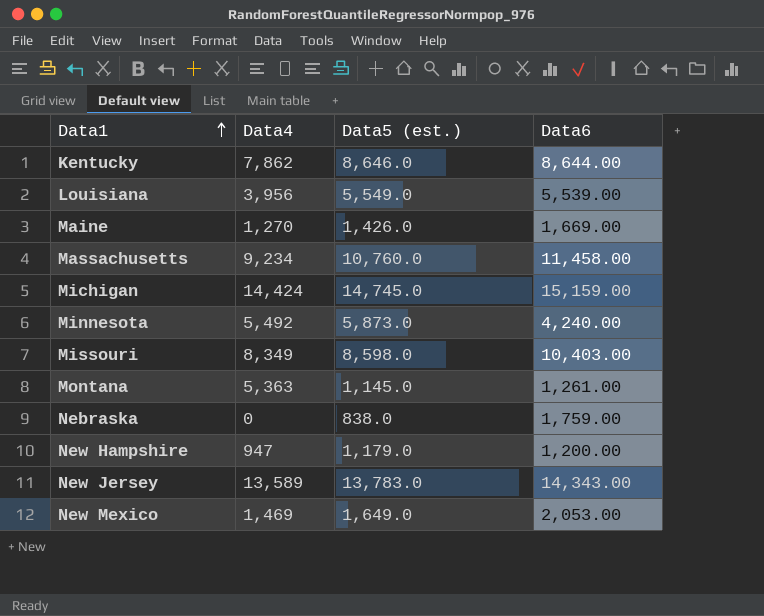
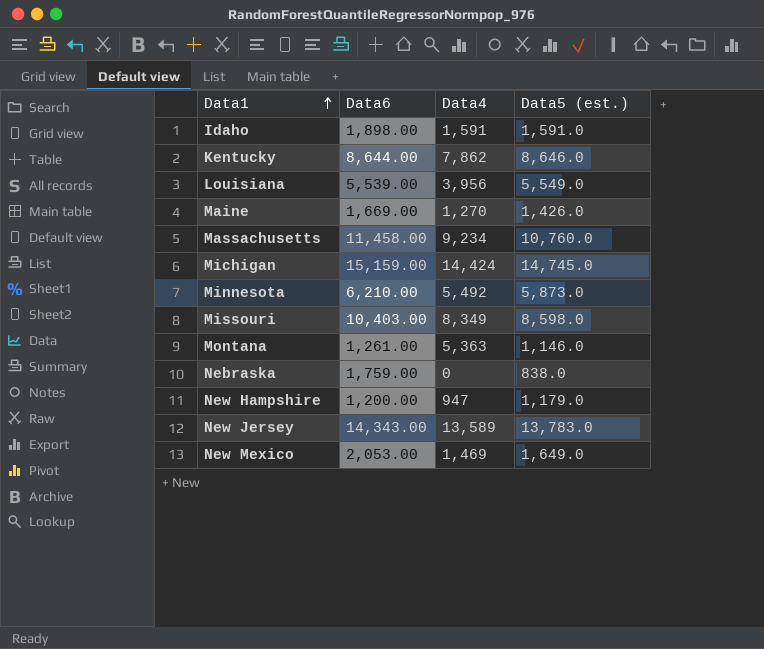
column Data6 | position: 4 -> 2
row Idaho: none -> 1,898.00 | 1,591 | 1,591.0
Minnesota | Data6: 4,240.00 -> 6,210.00
Montana | Data5 (est.): 1,145.0 -> 1,146.0

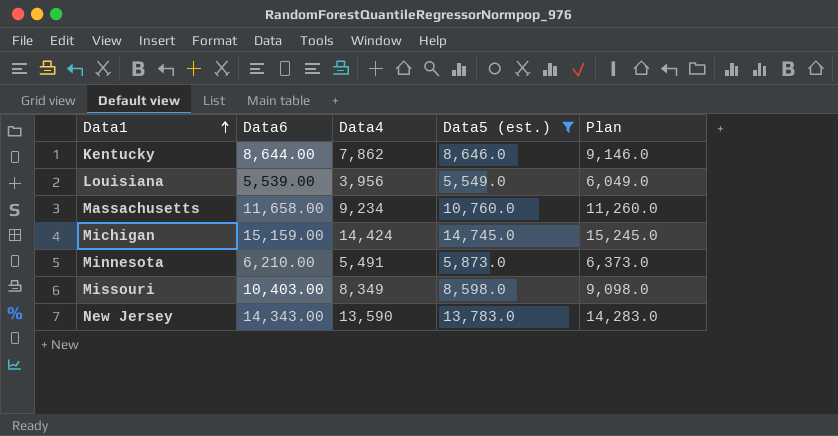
filter: none -> Data5 (est.) >= 5,549.0
column Plan | formula: none -> [Data5 (est.)] + 500
Massachusetts | Data6: 11,458.00 -> 11,658.00
Minnesota | Data4: 5,492 -> 5,491
New Jersey | Data4: 13,589 -> 13,590

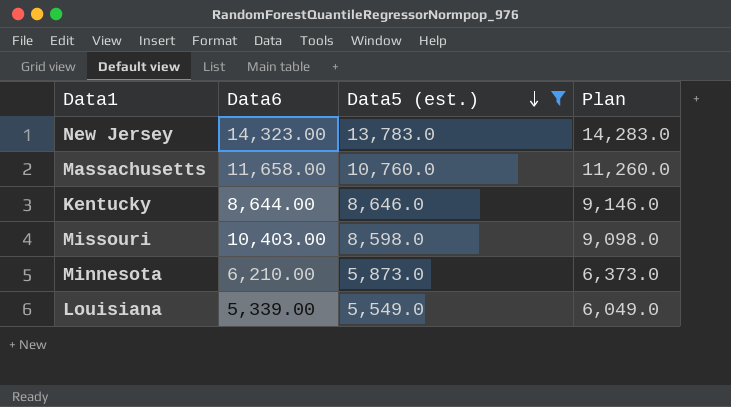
row order: Data1 ascending -> Data5 (est.) descending
column Data4 | position: 3 -> none
row Michigan: 15,159.00 | 14,424 | 14,745.0 | 15,245.0 -> none
New Jersey | Data6: 14,343.00 -> 14,323.00
Louisiana | Data6: 5,539.00 -> 5,339.00

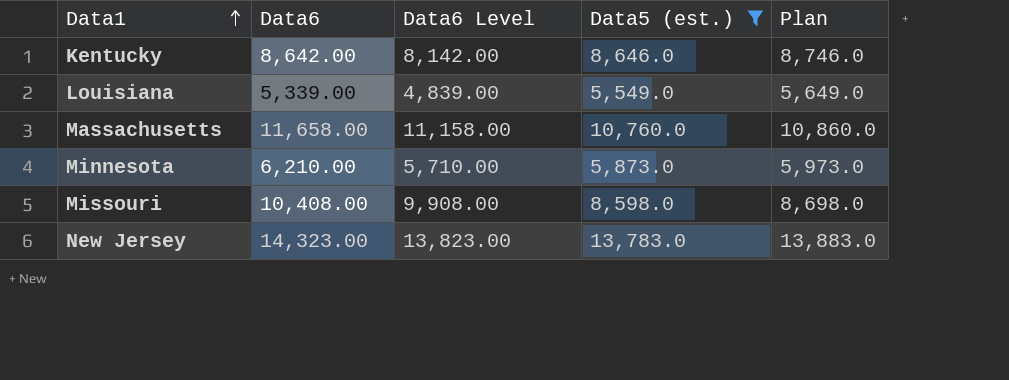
row order: Data5 (est.) descending -> Data1 ascending
column Data6 Level | formula: none -> [Data6] - 500
column Plan | formula: [Data5 (est.)] + 500 -> [Data5 (est.)] + 100
Kentucky | Data6: 8,644.00 -> 8,642.00
Missouri | Data6: 10,403.00 -> 10,408.00

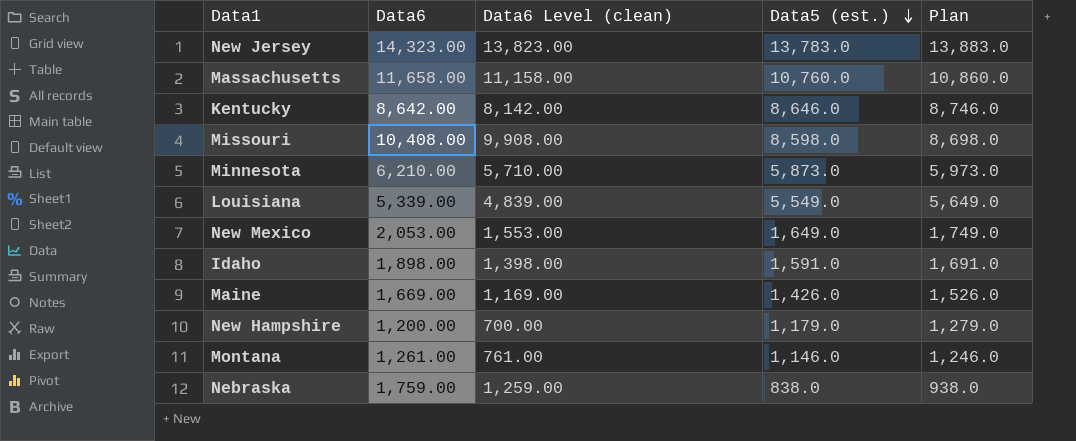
filter: Data5 (est.) >= 5,549.0 -> none
row order: Data1 ascending -> Data5 (est.) descending
column name: Data6 Level -> Data6 Level (clean)

